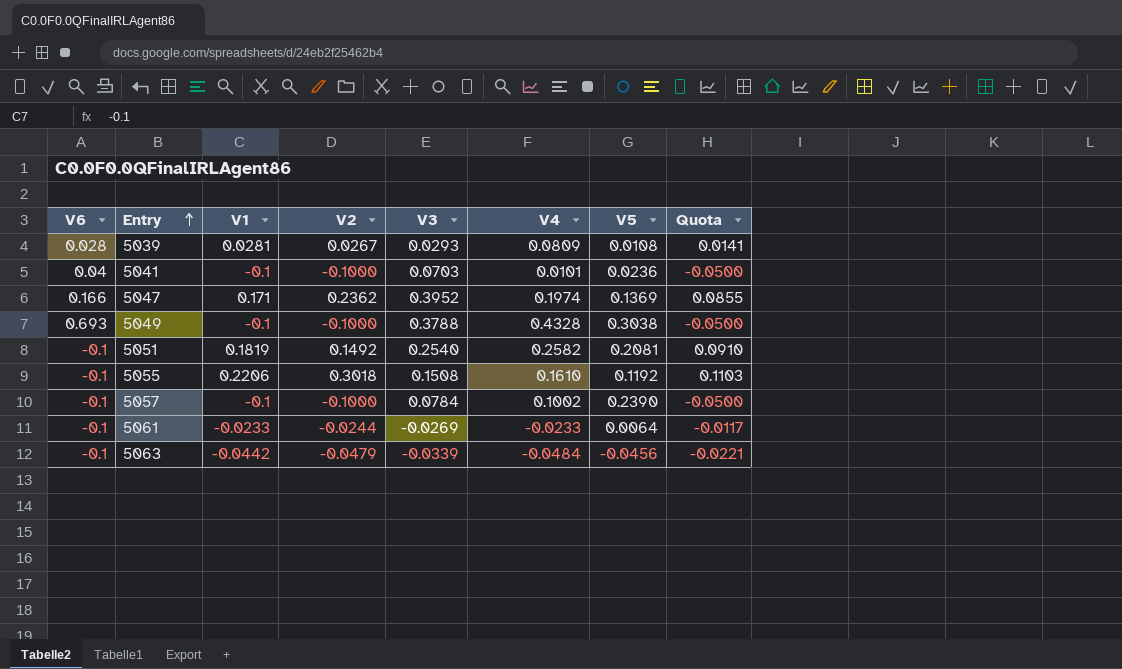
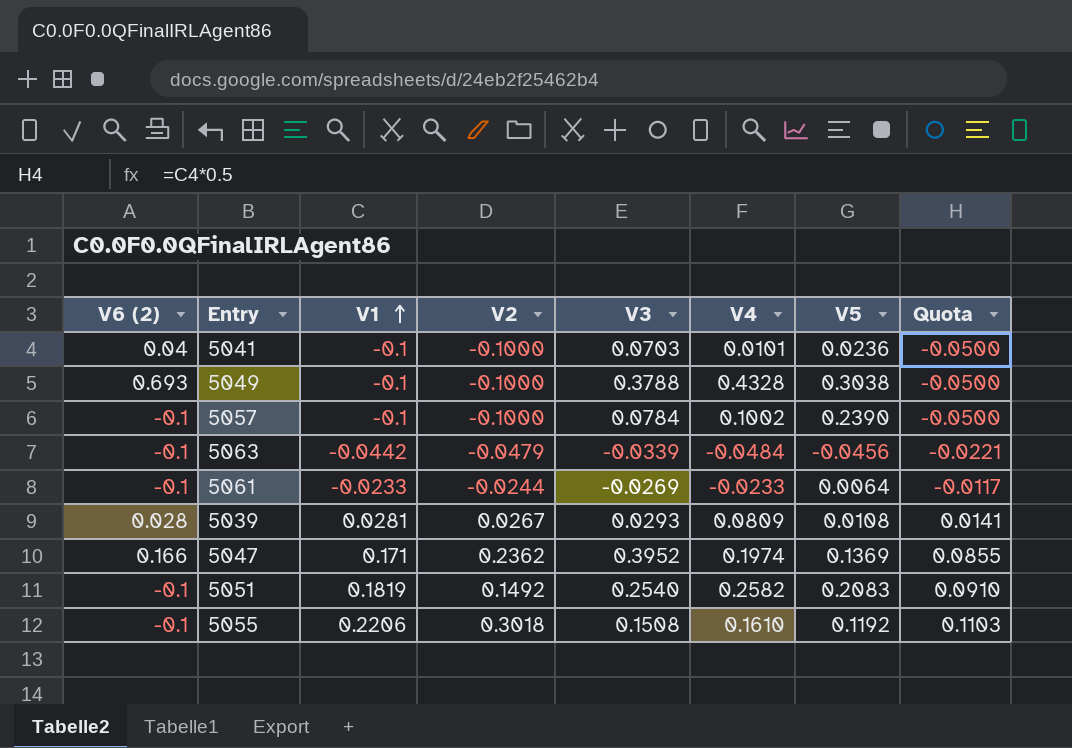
row order: Entry ascending -> V1 ascending
column name: V6 -> V6 (2)
5051 | V5: 0.2081 -> 0.2083

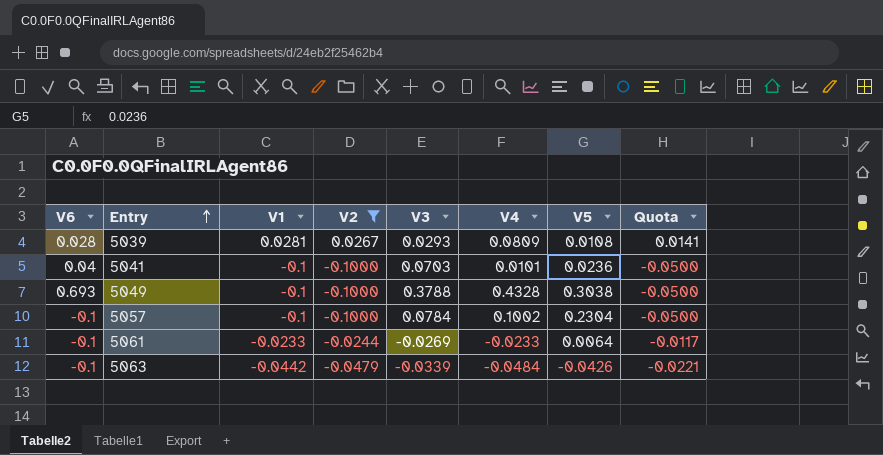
filter: none -> V2 <= 0.0267
row order: V1 ascending -> Entry ascending
column name: V6 (2) -> V6
5057 | V5: 0.2390 -> 0.2304
5063 | V5: -0.0456 -> -0.0426

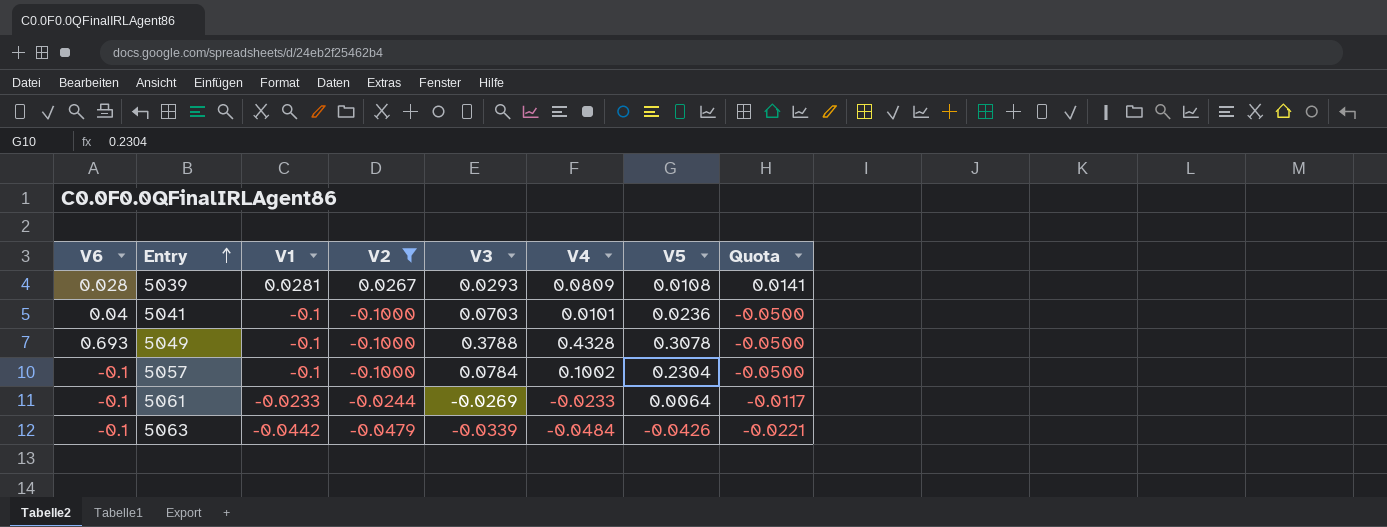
5049 | V5: 0.3038 -> 0.3078

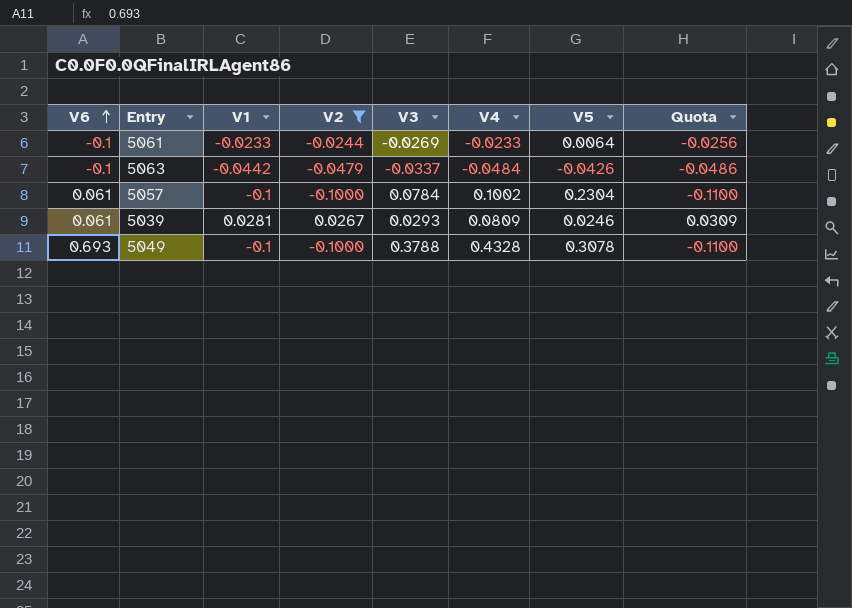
row order: Entry ascending -> V6 ascending
column Quota | formula: [V1] * 0.5 -> [V1] * 1.1
row 5041: 0.04 | -0.1 | -0.1000 | 0.0703 | 0.0101 | 0.0236 | -0.0500 -> none
5063 | V3: -0.0339 -> -0.0337
5057 | V6: -0.1 -> 0.061
5039 | V6: 0.028 -> 0.061
5039 | V5: 0.0108 -> 0.0246

